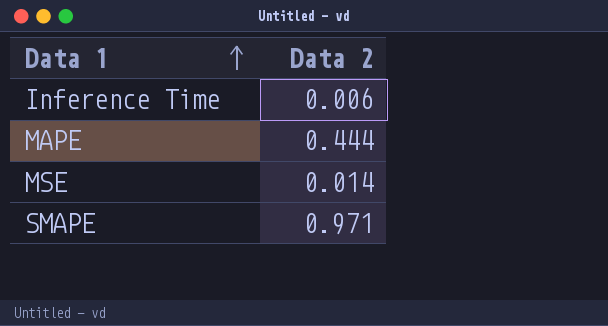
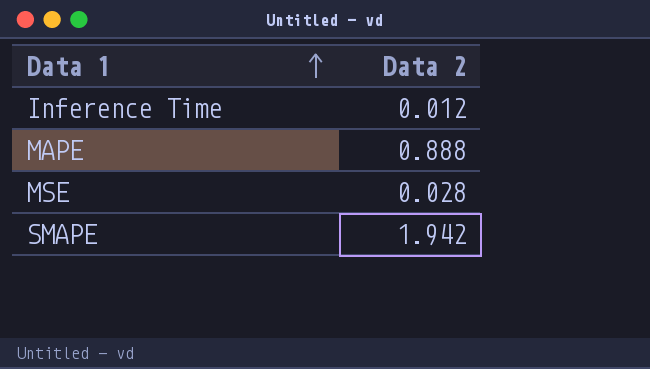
Inference Time | Data 2: 0.006 -> 0.012
MAPE | Data 2: 0.444 -> 0.888
MSE | Data 2: 0.014 -> 0.028
SMAPE | Data 2: 0.971 -> 1.942

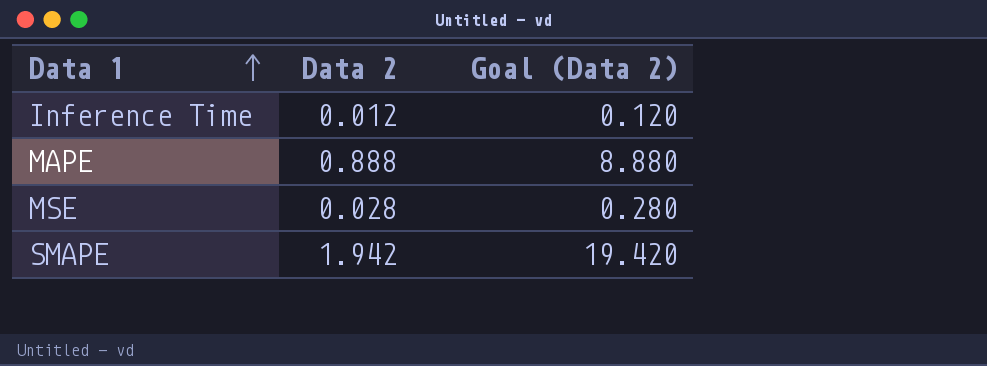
column Goal (Data 2) | formula: none -> [Data 2] * 10

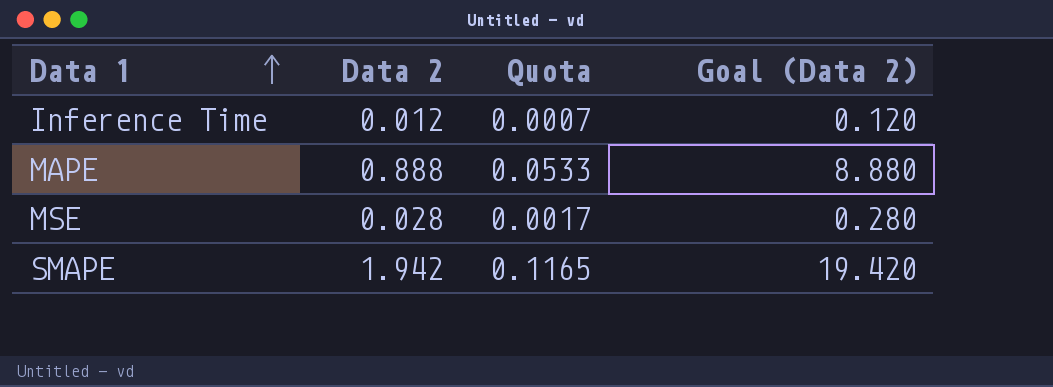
column Quota | formula: none -> [Data 2] * 0.06

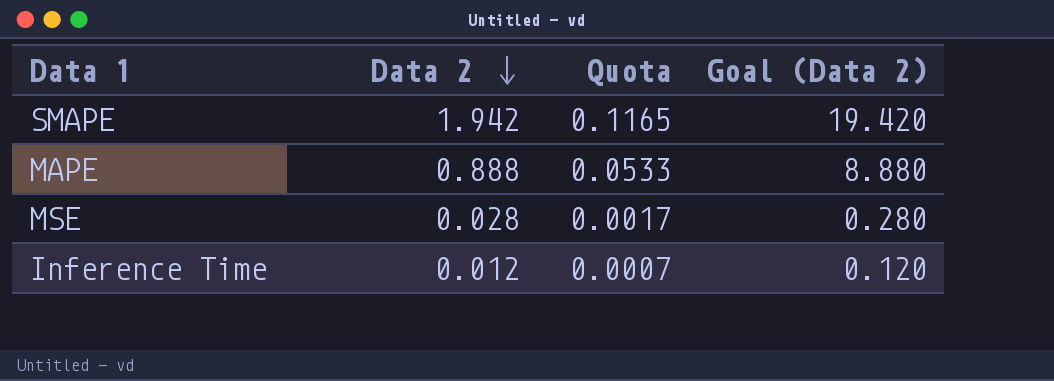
row order: Data 1 ascending -> Data 2 descending

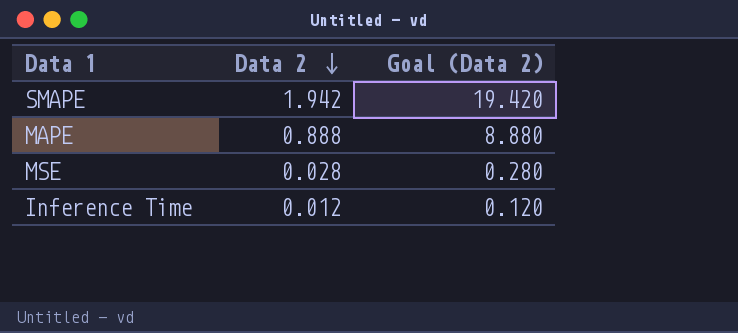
column Quota | formula: [Data 2] * 0.06 -> none

